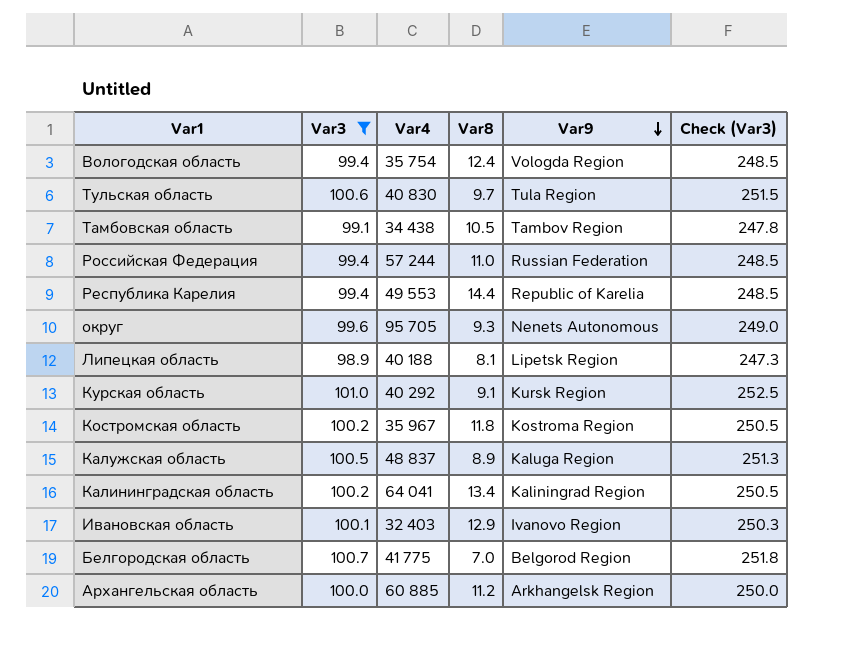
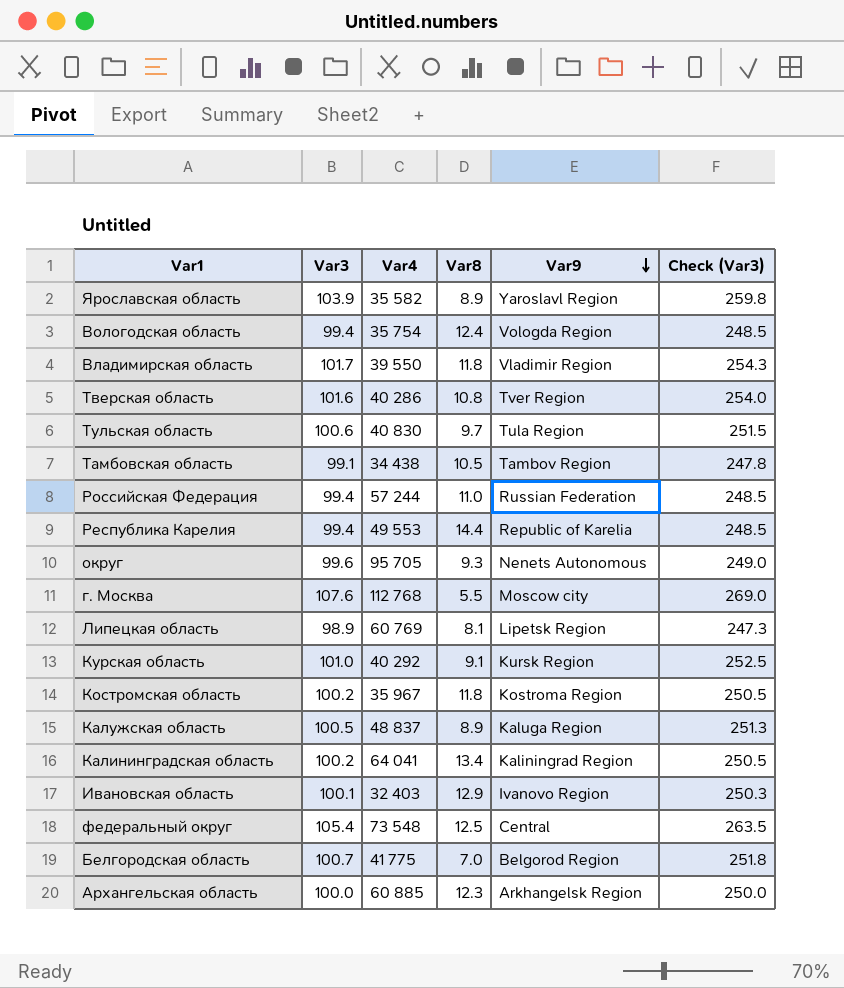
filter: Var3 <= 101.0 -> none
Липецкая область | Var4: 40 188 -> 60 769
Архангельская область | Var8: 11.2 -> 12.3

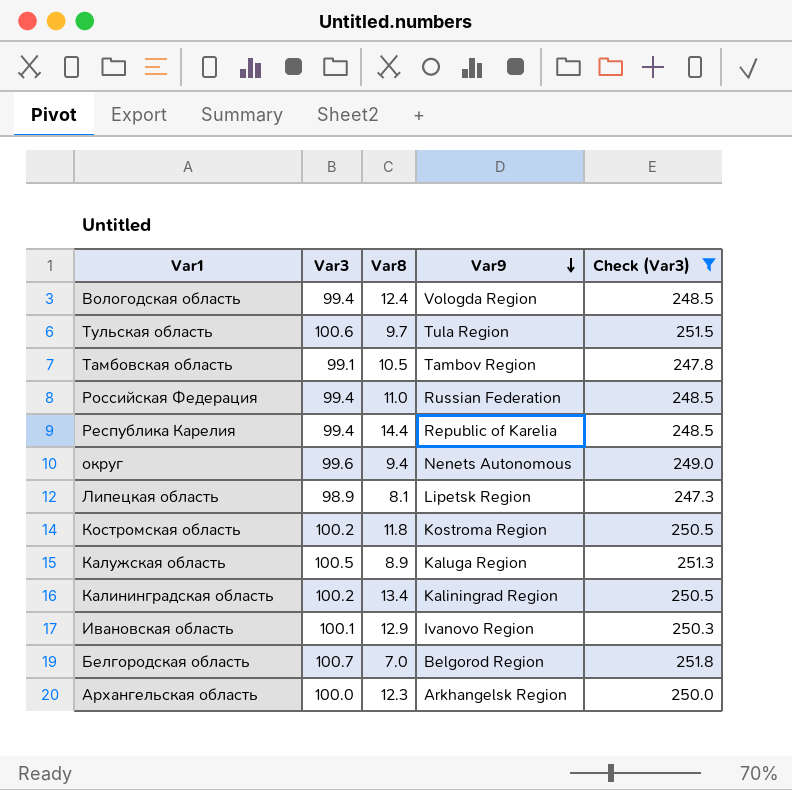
filter: none -> Check (Var3) <= 251.8
column Var4 | position: 3 -> none
округ | Var8: 9.3 -> 9.4

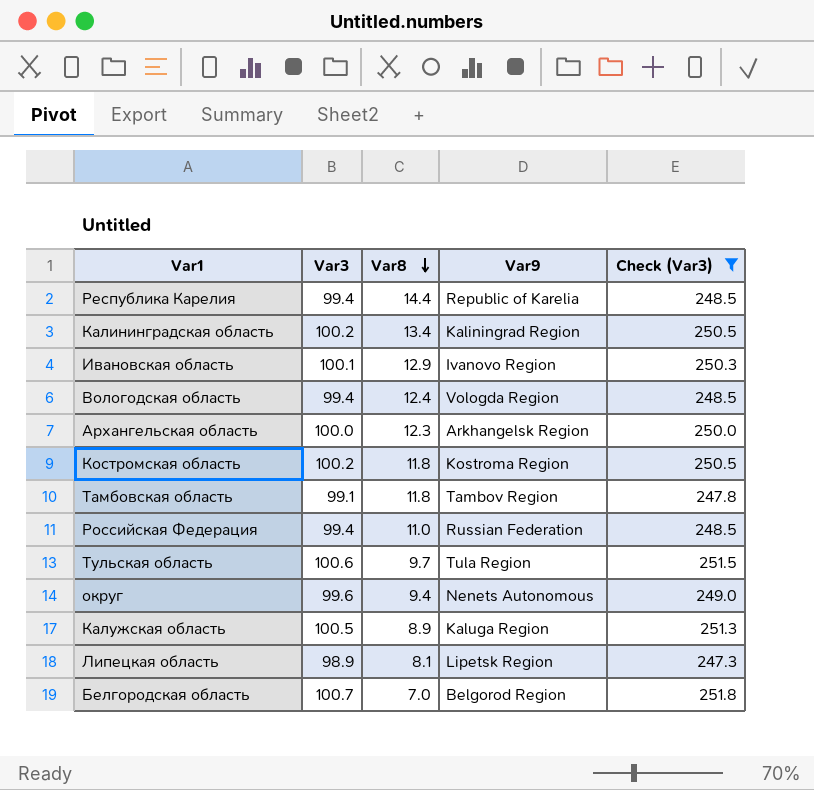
row order: Var9 descending -> Var8 descending
Тамбовская область | Var8: 10.5 -> 11.8

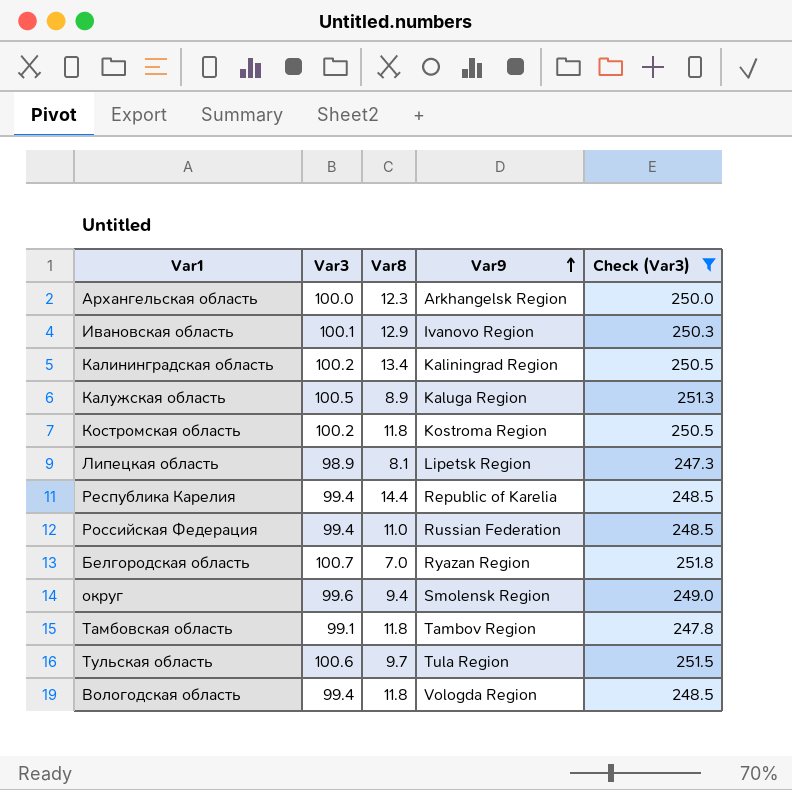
row order: Var8 descending -> Var9 ascending
Белгородская область | Var9: Belgorod Region -> Ryazan Region
округ | Var9: Nenets Autonomous -> Smolensk Region
Вологодская область | Var8: 12.4 -> 11.8

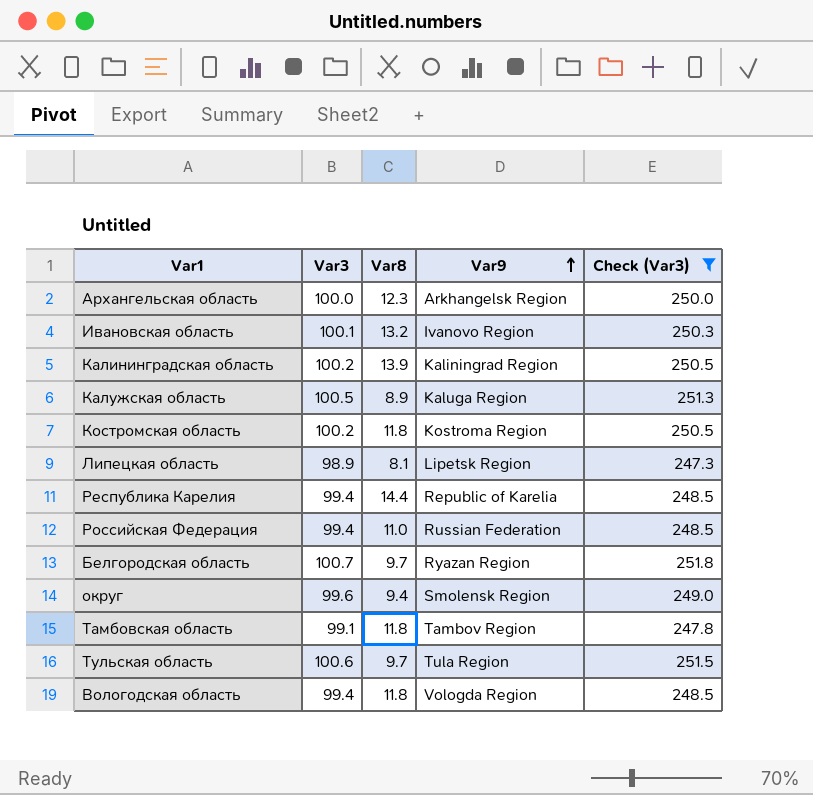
Ивановская область | Var8: 12.9 -> 13.2
Калининградская область | Var8: 13.4 -> 13.9
Белгородская область | Var8: 7.0 -> 9.7

